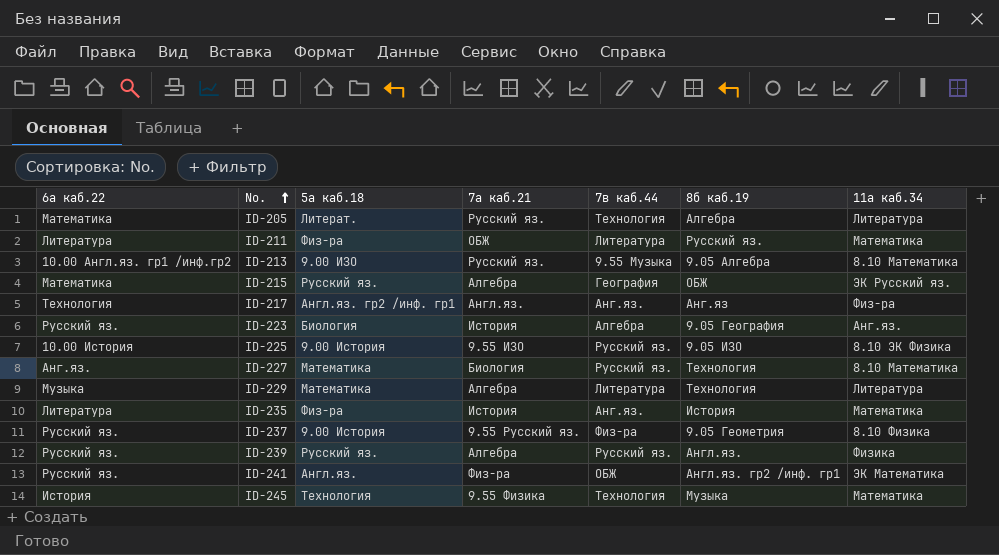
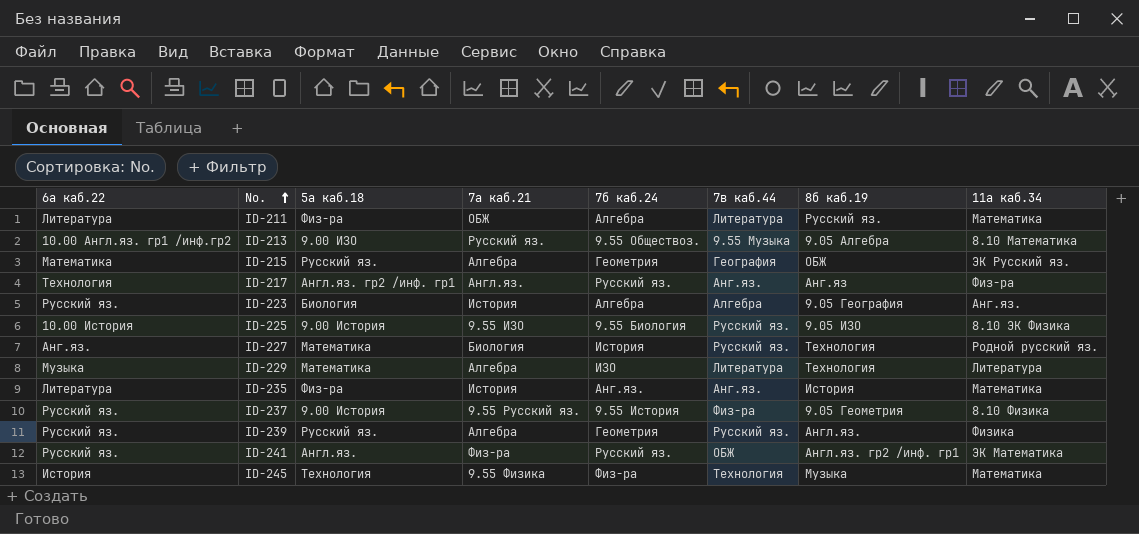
column 7б каб.24 | position: none -> 5
row ID-205: Математика | Литерат. | Русский яз. | Технология | Алгебра | Литература -> none
ID-227 | 11а каб.34: 8.10 Математика -> Родной русский яз.

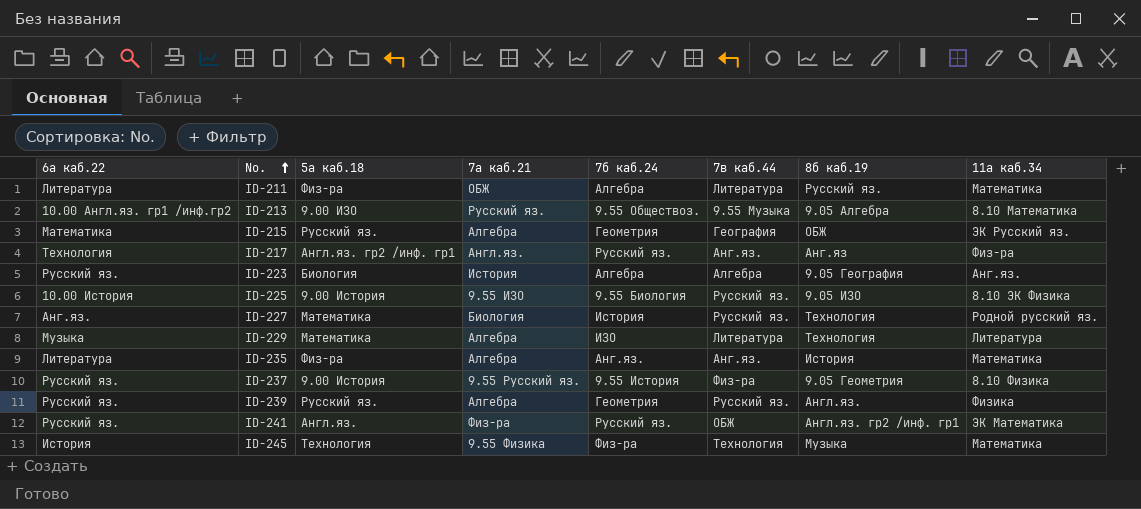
ID-235 | 7а каб.21: История -> Алгебра

